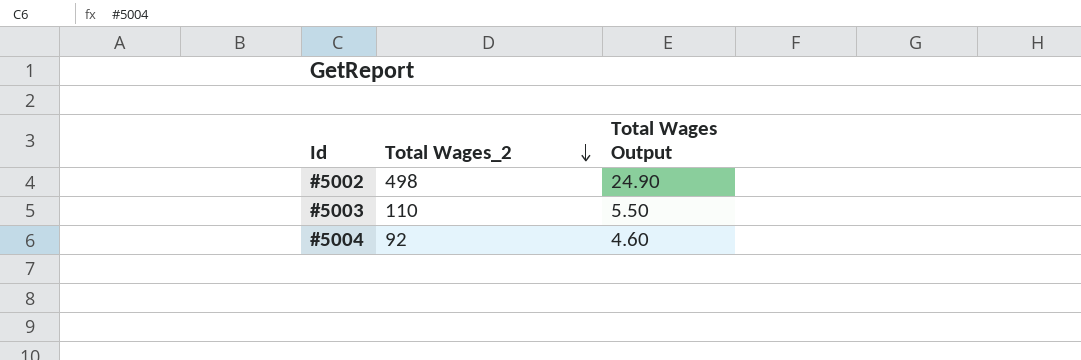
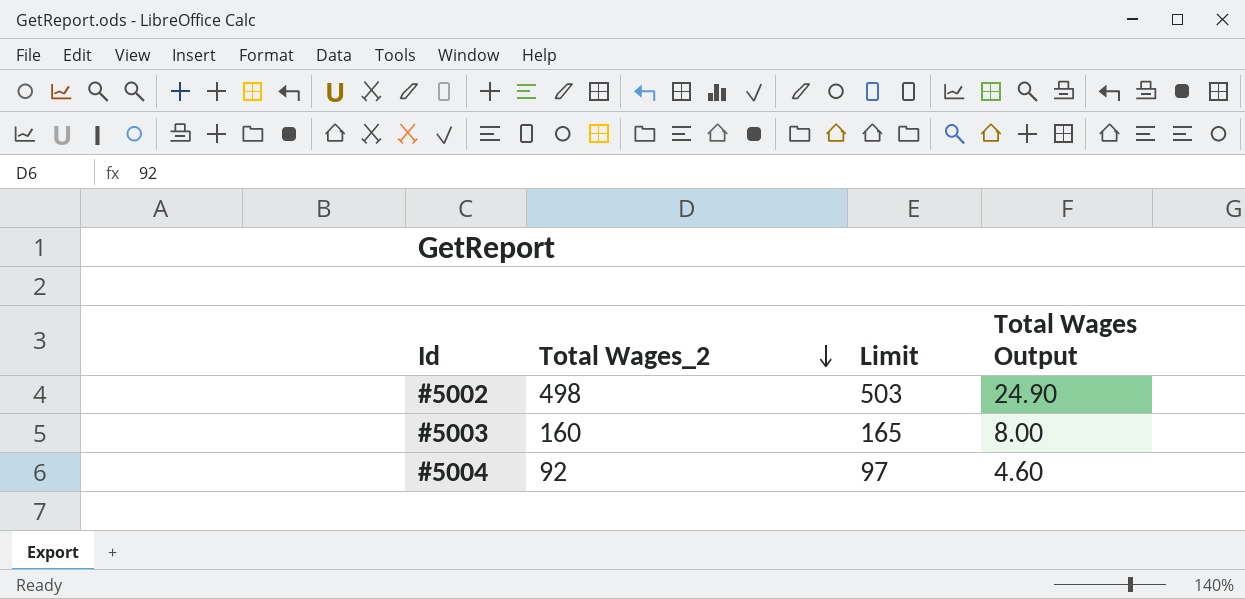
column Limit | formula: none -> [Total Wages_2] + 5
#5003 | Total Wages_2: 110 -> 160
#5003 | Total Wages Output: 5.50 -> 8.00

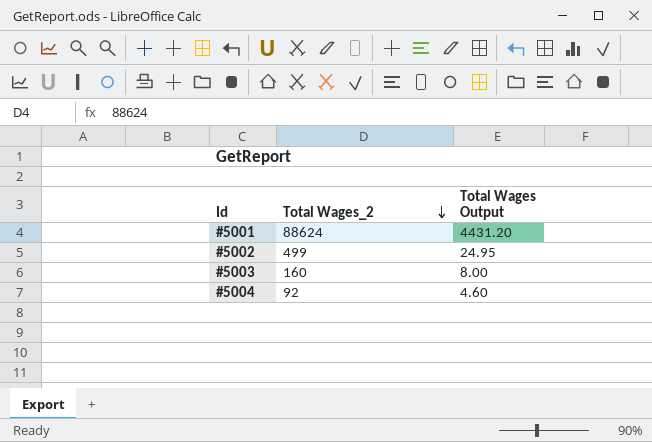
column Limit | formula: [Total Wages_2] + 5 -> none
row #5001: none -> 88624 | 4431.20
#5002 | Total Wages_2: 498 -> 499
#5002 | Total Wages Output: 24.90 -> 24.95

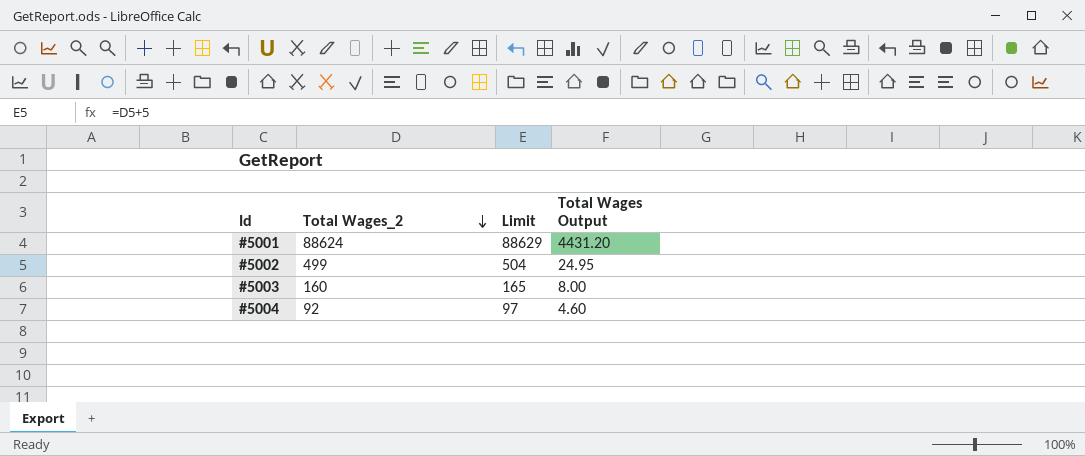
column Limit | formula: none -> [Total Wages_2] + 5

